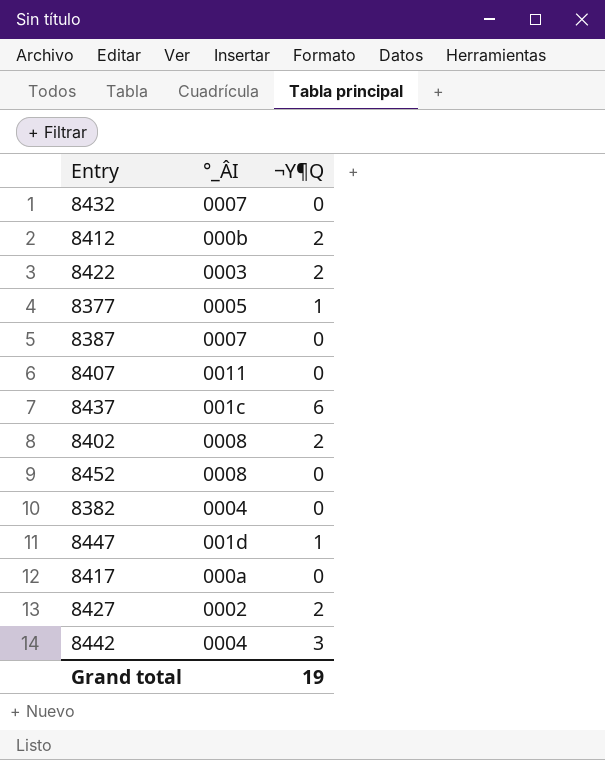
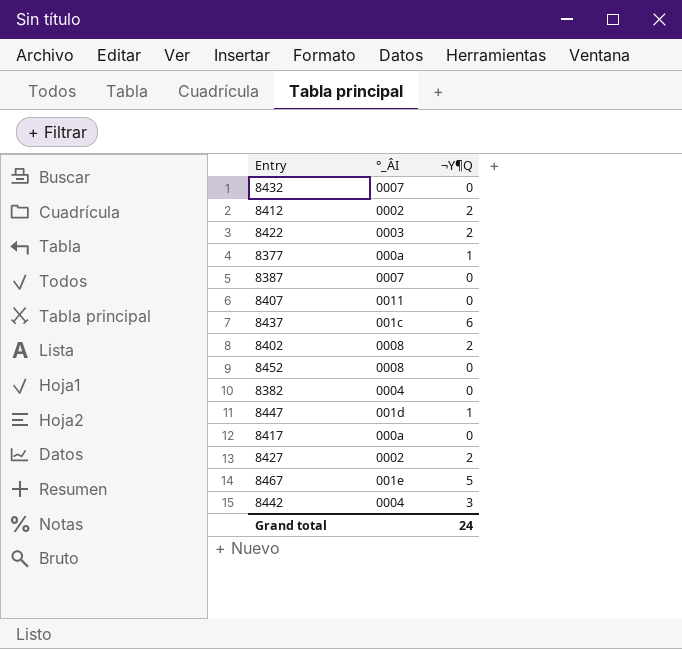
8412 | °_ÂI: 000b -> 0002
8377 | °_ÂI: 0005 -> 000a
row 8467: none -> 001e | 5
Grand total | ¬Y¶Q: 19 -> 24

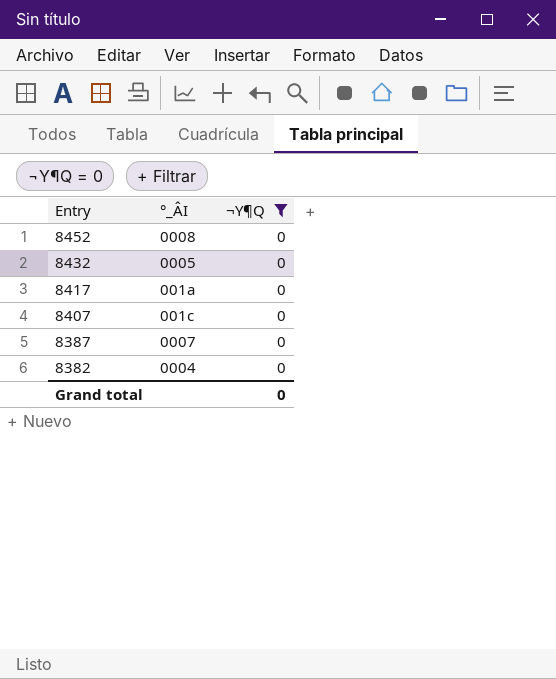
filter: none -> ¬Y¶Q = 0
row order: none -> Entry descending
8432 | °_ÂI: 0007 -> 0005
8417 | °_ÂI: 000a -> 001a
8407 | °_ÂI: 0011 -> 001c
Grand total | ¬Y¶Q: 24 -> 0

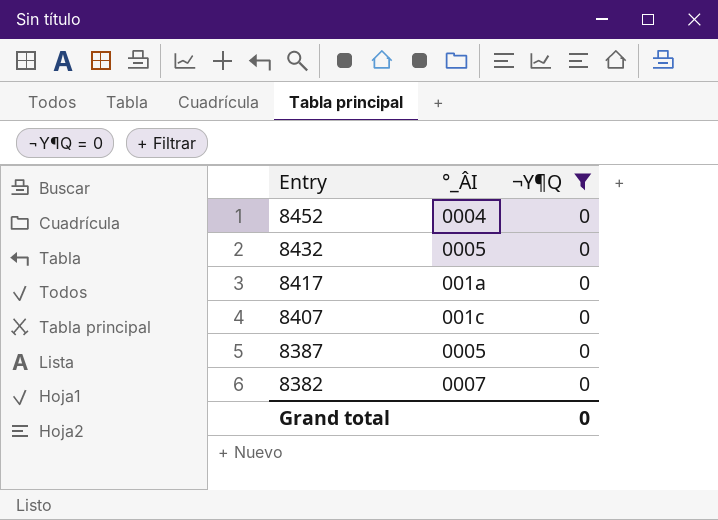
8452 | °_ÂI: 0008 -> 0004
8387 | °_ÂI: 0007 -> 0005
8382 | °_ÂI: 0004 -> 0007

